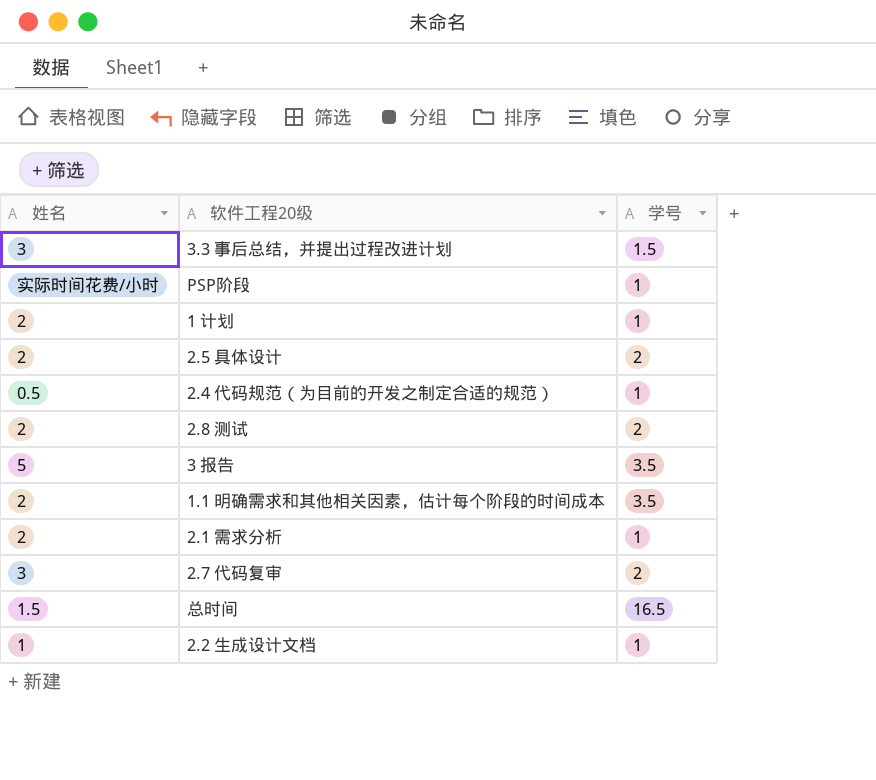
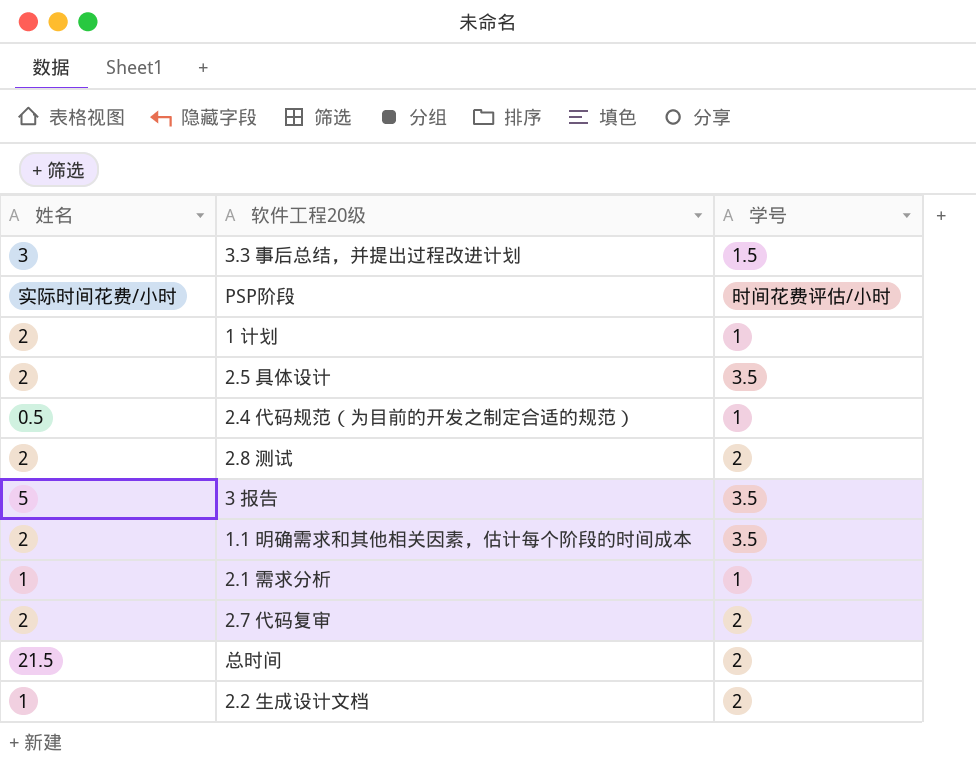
PSP阶段 | 学号: 1 -> 时间花费评估/小时
2.5 具体设计 | 学号: 2 -> 3.5
2.1 需求分析 | 姓名: 2 -> 1
2.7 代码复审 | 姓名: 3 -> 2
总时间 | 姓名: 1.5 -> 21.5
总时间 | 学号: 16.5 -> 2
2.2 生成设计文档 | 学号: 1 -> 2

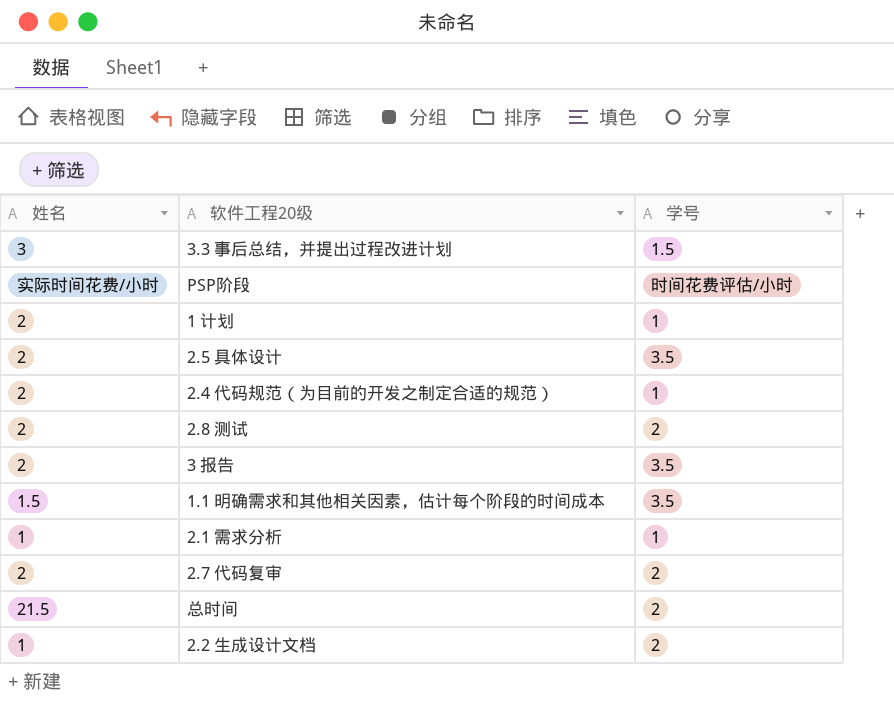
2.4 代码规范（为目前的开发之制定合适的规范） | 姓名: 0.5 -> 2
3 报告 | 姓名: 5 -> 2
1.1 明确需求和其他相关因素，估计每个阶段的时间成本 | 姓名: 2 -> 1.5

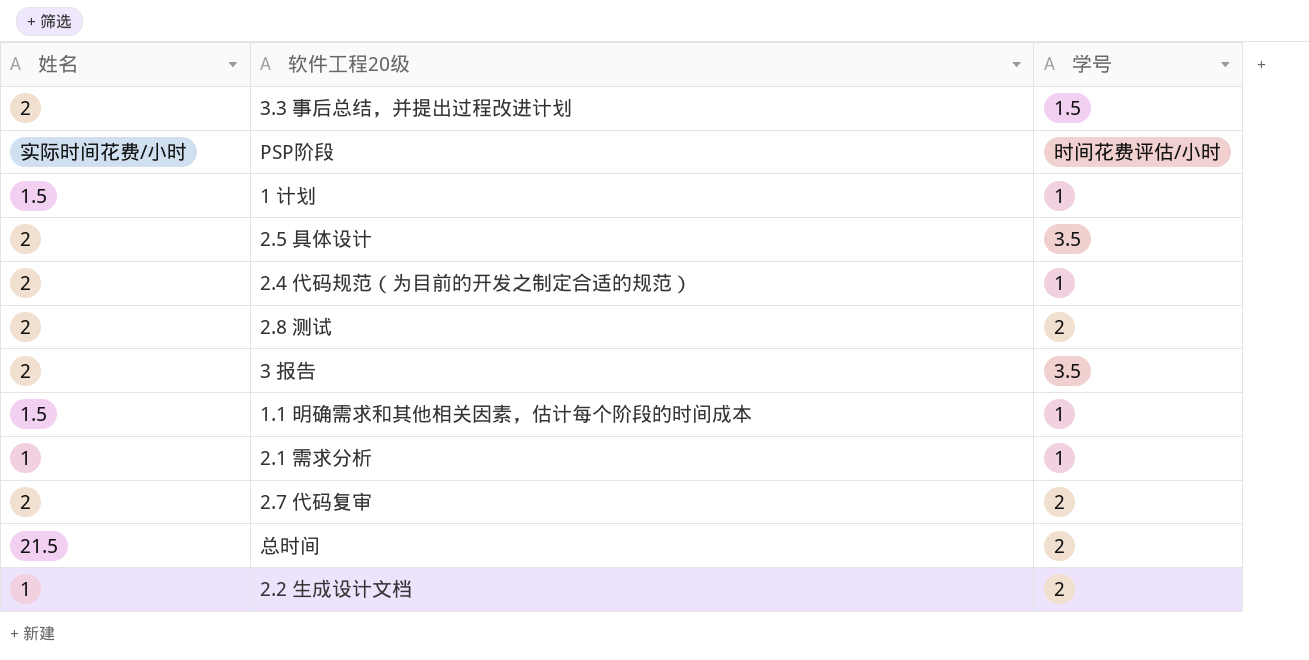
3.3 事后总结，并提出过程改进计划 | 姓名: 3 -> 2
1 计划 | 姓名: 2 -> 1.5
1.1 明确需求和其他相关因素，估计每个阶段的时间成本 | 学号: 3.5 -> 1

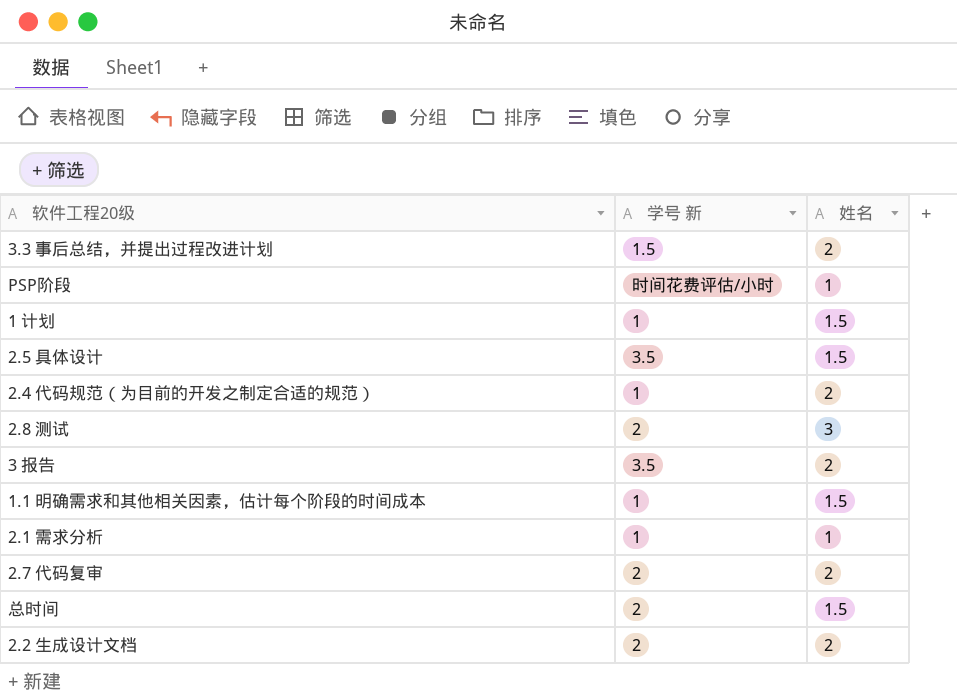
column name: 学号 -> 学号 新
column 姓名 | position: 1 -> 3
PSP阶段 | 姓名: 实际时间花费/小时 -> 1
2.5 具体设计 | 姓名: 2 -> 1.5
2.8 测试 | 姓名: 2 -> 3
总时间 | 姓名: 21.5 -> 1.5
2.2 生成设计文档 | 姓名: 1 -> 2

